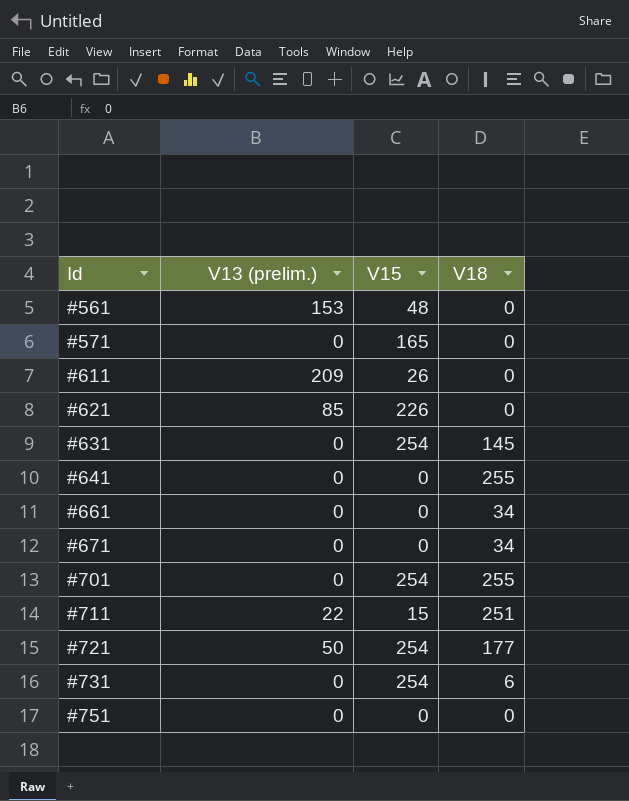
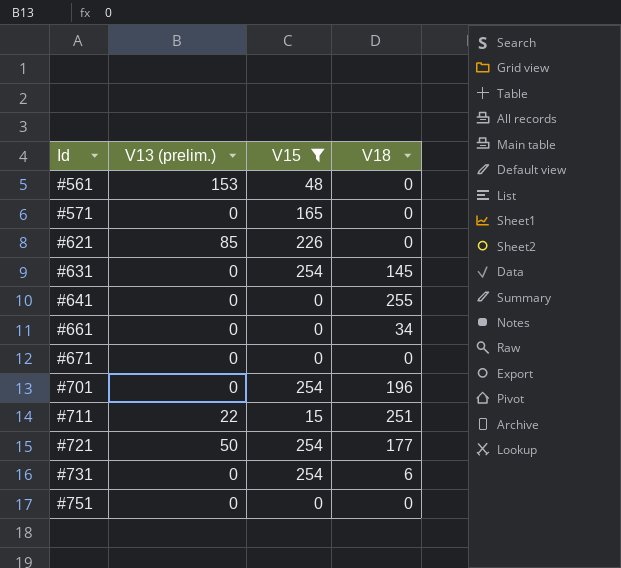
filter: none -> V15 != 26
#671 | V18: 34 -> 0
#701 | V18: 255 -> 196

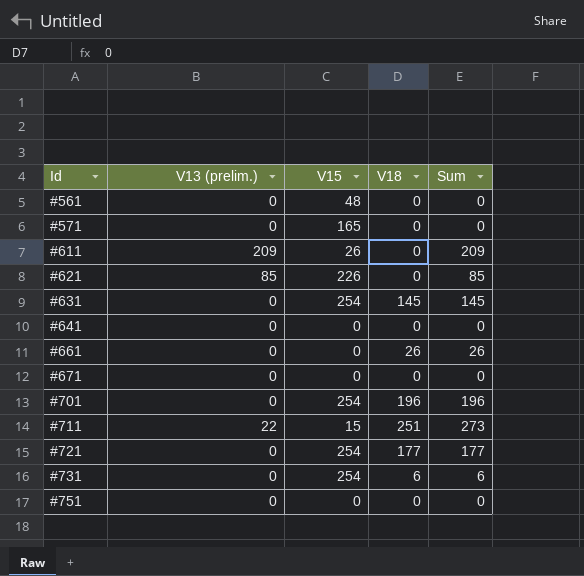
filter: V15 != 26 -> none
column Sum | formula: none -> [V13 (prelim.)] + [V18]
#561 | V13 (prelim.): 153 -> 0
#641 | V18: 255 -> 0
#661 | V18: 34 -> 26
#721 | V13 (prelim.): 50 -> 0

